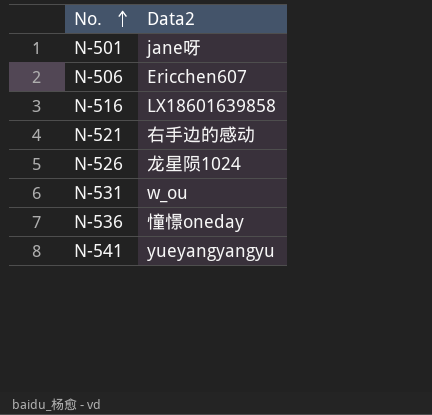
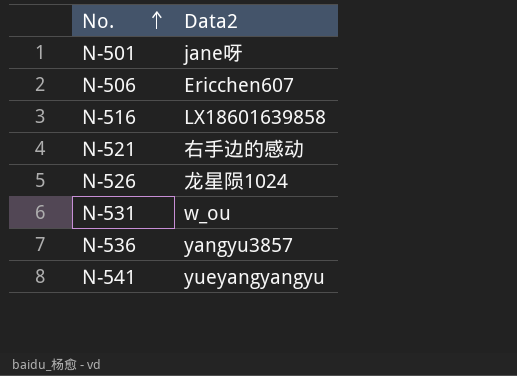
N-536 | Data2: 憧憬oneday -> yangyu3857

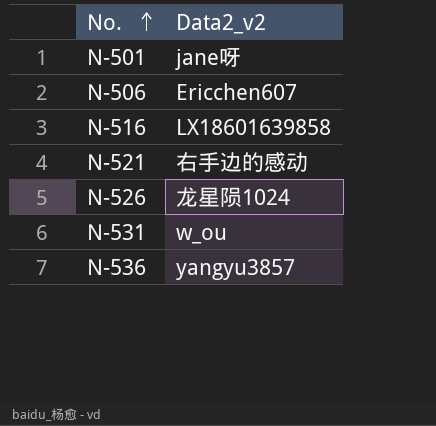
column name: Data2 -> Data2_v2
row N-541: yueyangyangyu -> none

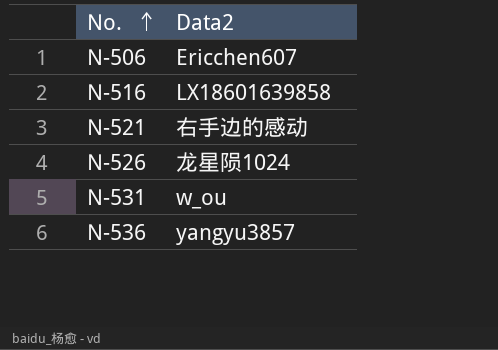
column name: Data2_v2 -> Data2
row N-501: jane呀 -> none

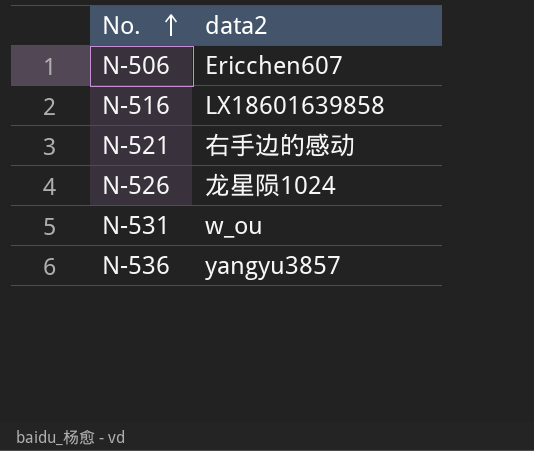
column name: Data2 -> data2

